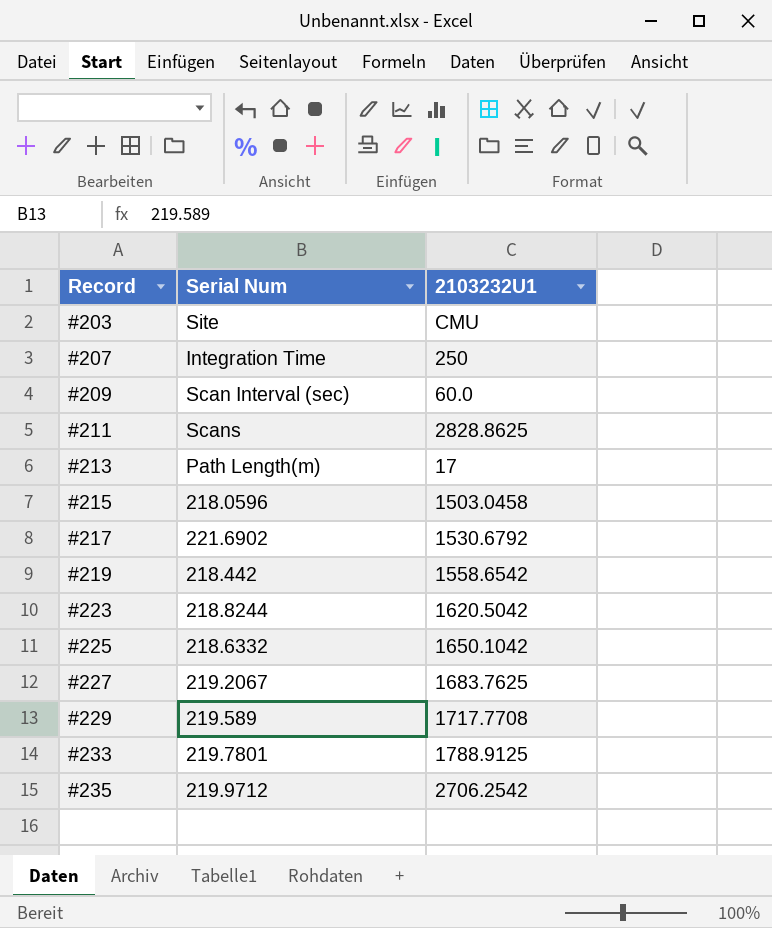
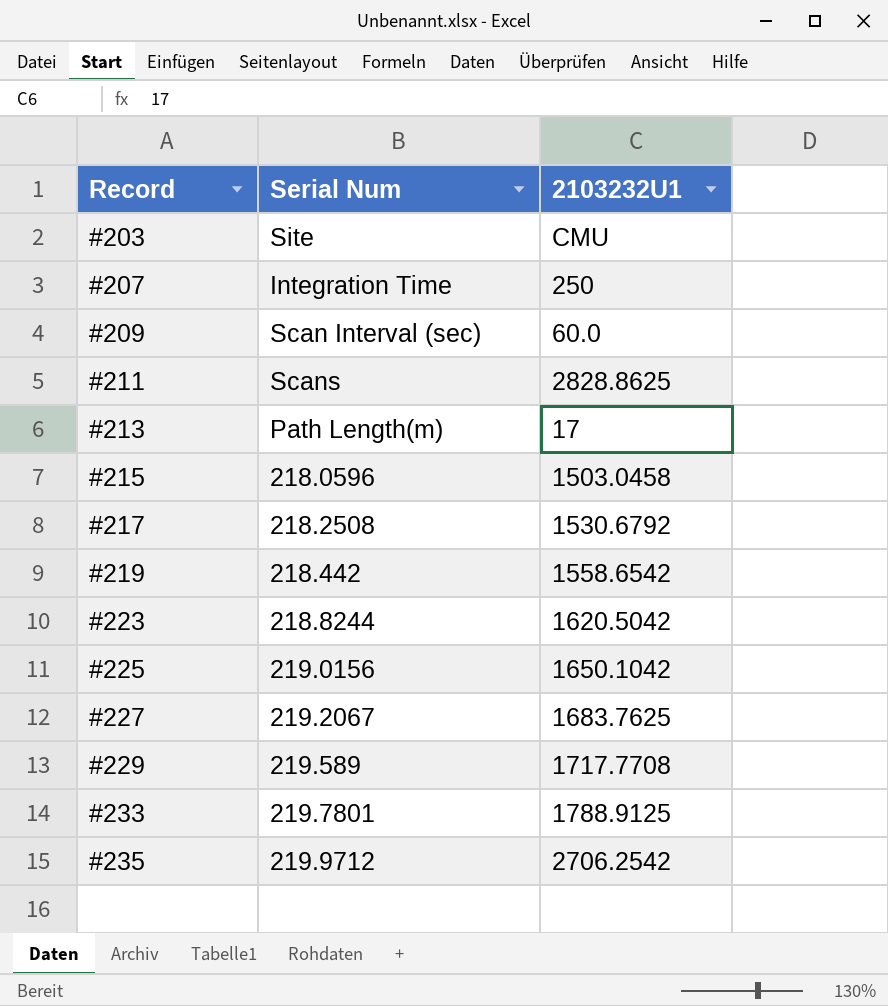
#217 | Serial Num: 221.6902 -> 218.2508
#225 | Serial Num: 218.6332 -> 219.0156

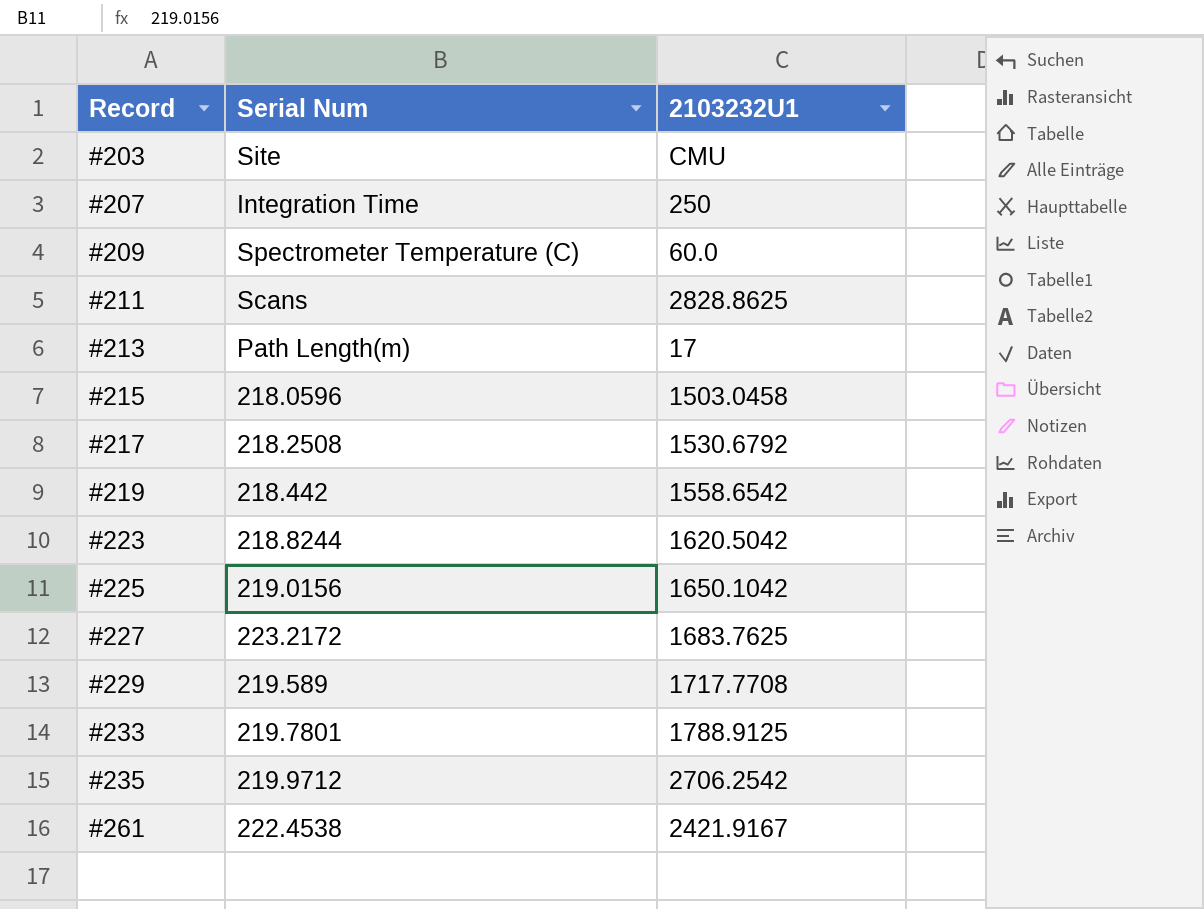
#209 | Serial Num: Scan Interval (sec) -> Spectrometer Temperature (C)
#227 | Serial Num: 219.2067 -> 223.2172
row #261: none -> 222.4538 | 2421.9167

